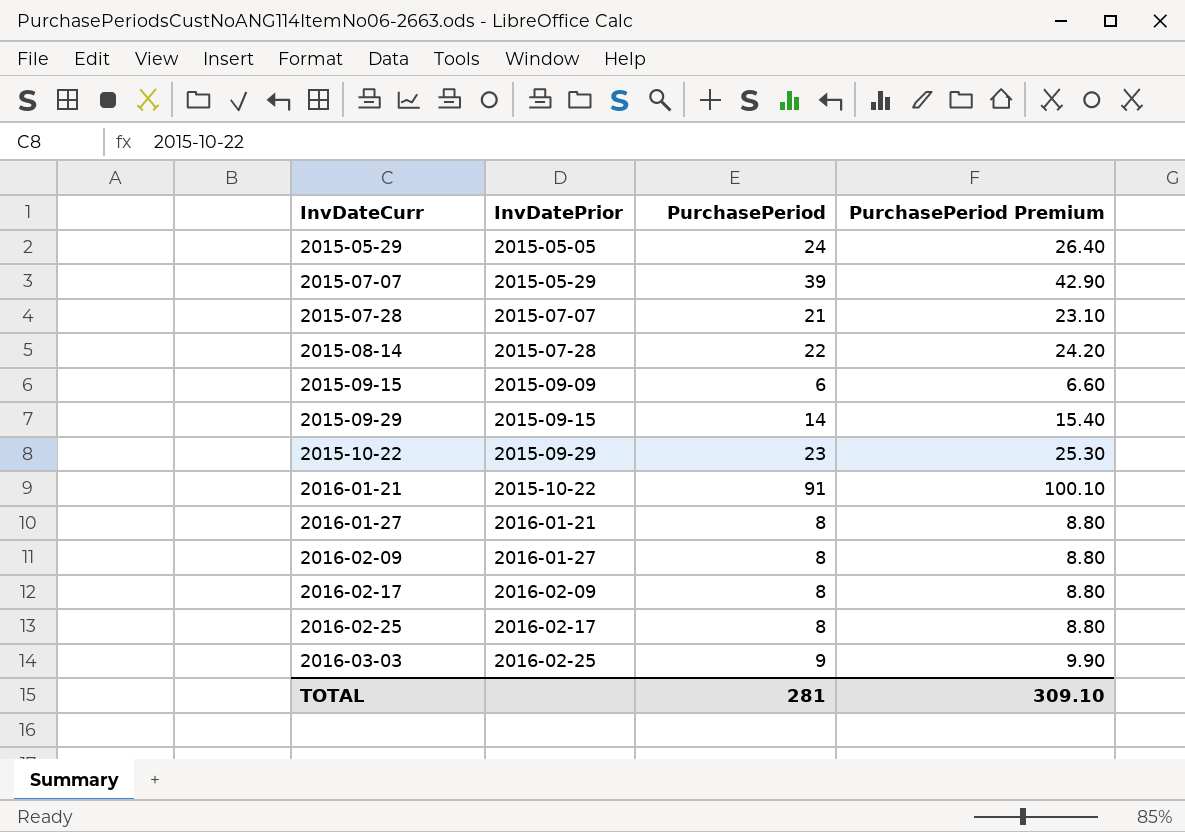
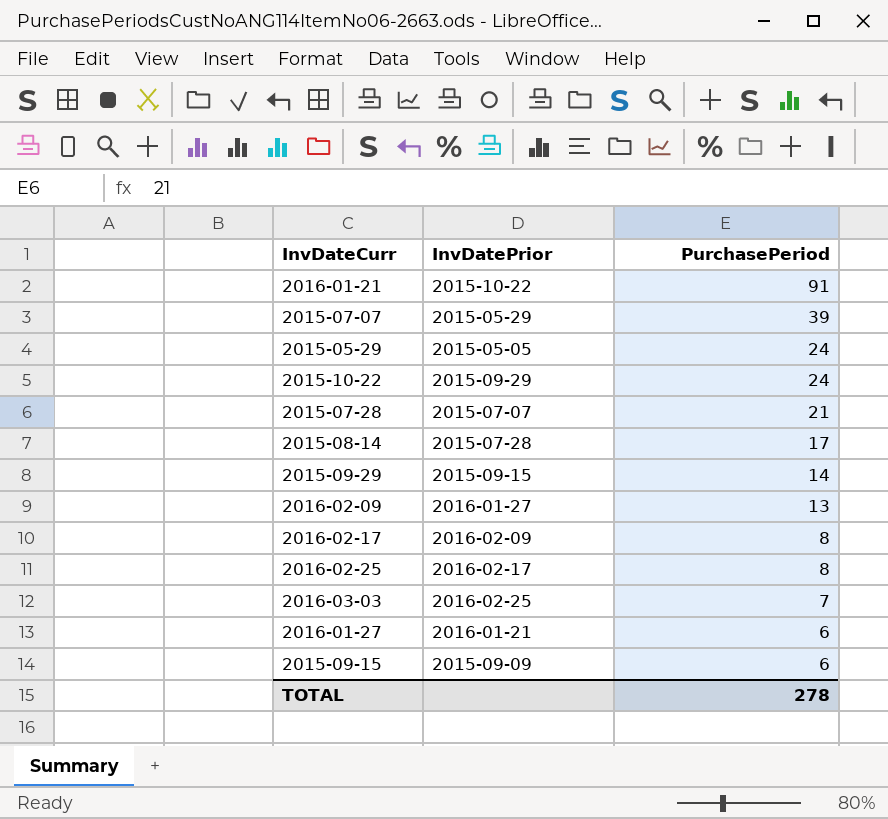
row order: InvDateCurr ascending -> PurchasePeriod descending
column PurchasePeriod Premium | formula: [PurchasePeriod] * 1.1 -> none
2015-10-22 | PurchasePeriod: 23 -> 24
2015-08-14 | PurchasePeriod: 22 -> 17
2016-02-09 | PurchasePeriod: 8 -> 13
2016-03-03 | PurchasePeriod: 9 -> 7
2016-01-27 | PurchasePeriod: 8 -> 6
TOTAL | PurchasePeriod: 281 -> 278

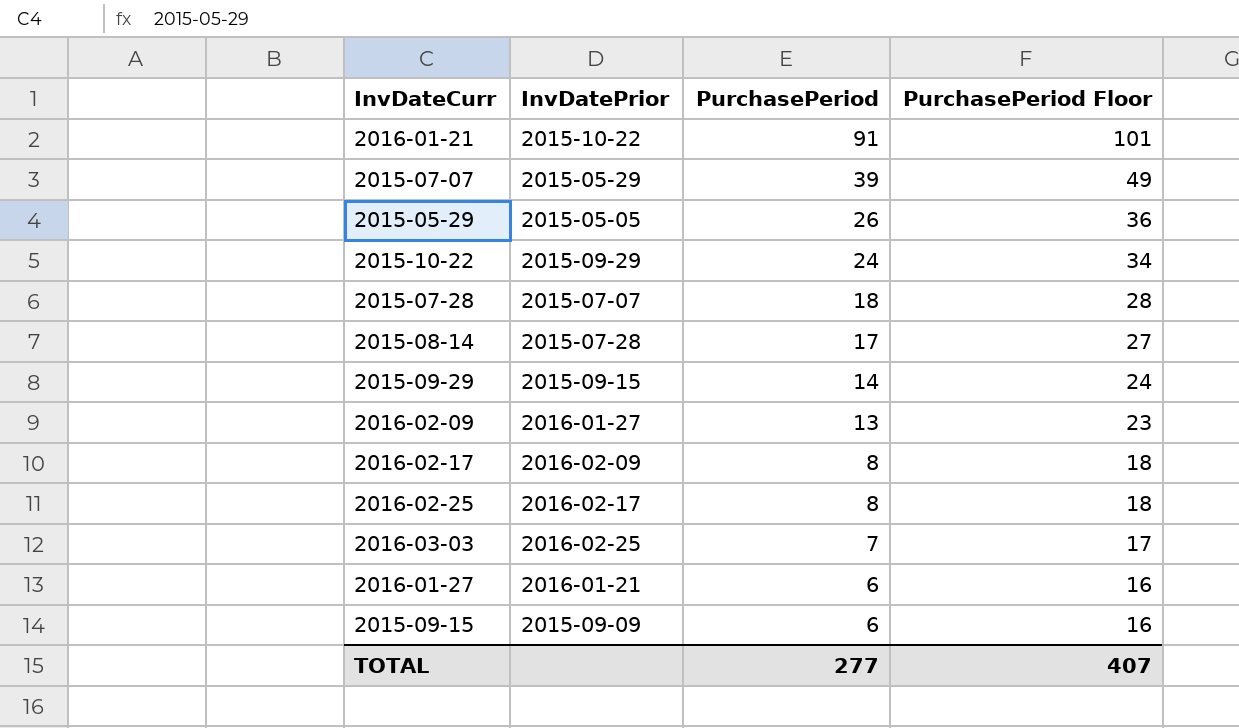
column PurchasePeriod Floor | formula: none -> [PurchasePeriod] + 10
2015-05-29 | PurchasePeriod: 24 -> 26
2015-07-28 | PurchasePeriod: 21 -> 18
TOTAL | PurchasePeriod: 278 -> 277

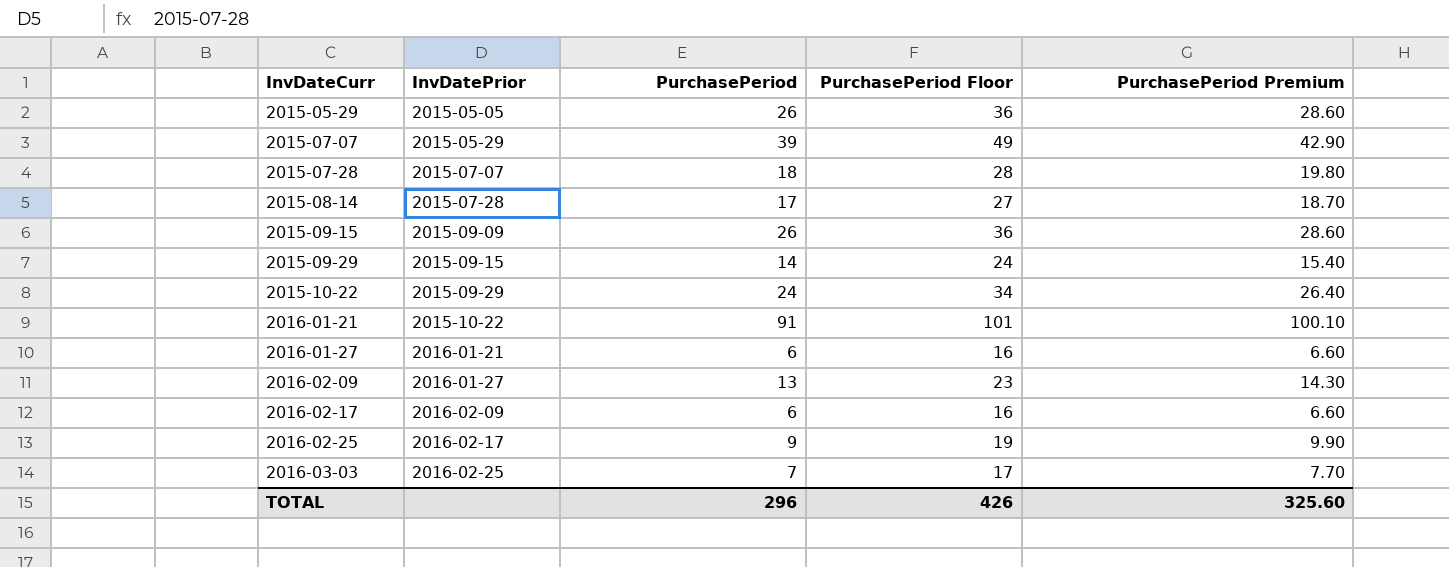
row order: PurchasePeriod descending -> InvDateCurr ascending
column PurchasePeriod Premium | formula: none -> [PurchasePeriod] * 1.1
2015-09-15 | PurchasePeriod: 6 -> 26
2015-09-15 | PurchasePeriod Floor: 16 -> 36
2016-02-17 | PurchasePeriod: 8 -> 6
2016-02-17 | PurchasePeriod Floor: 18 -> 16
2016-02-25 | PurchasePeriod: 8 -> 9
2016-02-25 | PurchasePeriod Floor: 18 -> 19
TOTAL | PurchasePeriod: 277 -> 296
TOTAL | PurchasePeriod Floor: 407 -> 426

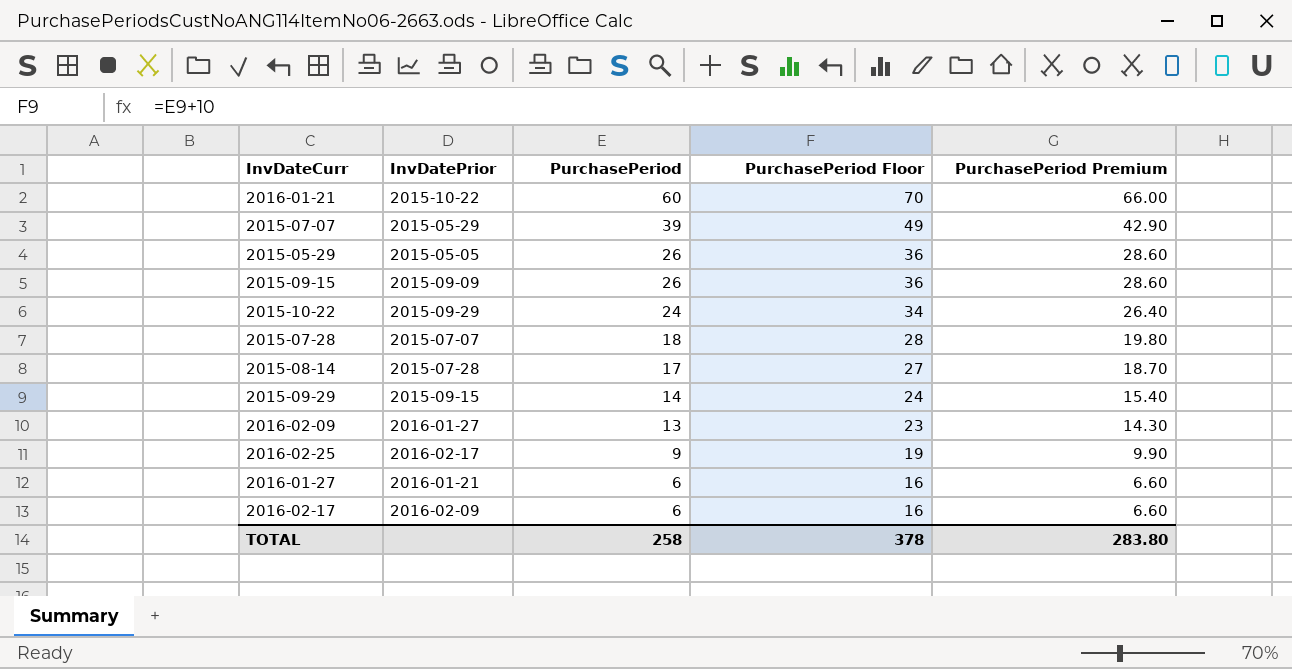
row order: InvDateCurr ascending -> PurchasePeriod descending
row 2016-03-03: 2016-02-25 | 7 | 17 | 7.70 -> none
2016-01-21 | PurchasePeriod: 91 -> 60
2016-01-21 | PurchasePeriod Floor: 101 -> 70
2016-01-21 | PurchasePeriod Premium: 100.10 -> 66.00
TOTAL | PurchasePeriod: 296 -> 258
TOTAL | PurchasePeriod Floor: 426 -> 378
TOTAL | PurchasePeriod Premium: 325.60 -> 283.80

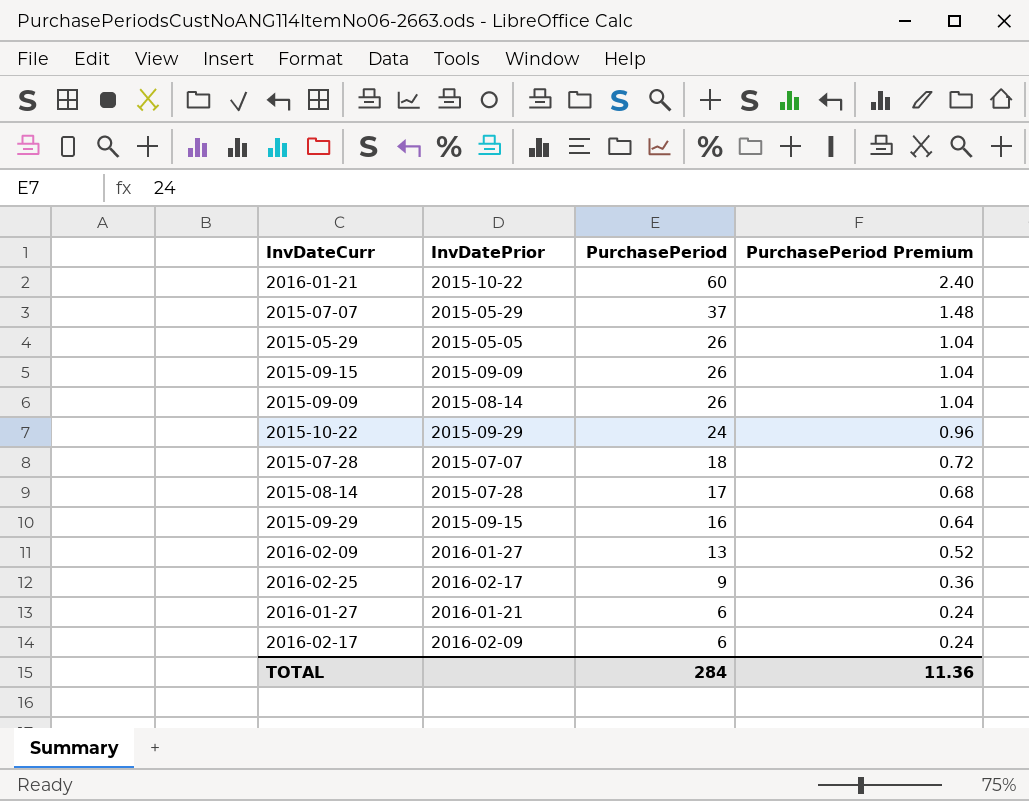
column PurchasePeriod Floor | formula: [PurchasePeriod] + 10 -> none
column PurchasePeriod Premium | formula: [PurchasePeriod] * 1.1 -> [PurchasePeriod] * 0.04
2015-07-07 | PurchasePeriod: 39 -> 37
row 2015-09-09: none -> 2015-08-14 | 26 | 1.04
2015-09-29 | PurchasePeriod: 14 -> 16
TOTAL | PurchasePeriod: 258 -> 284
TOTAL | PurchasePeriod Premium: 283.80 -> 11.36

